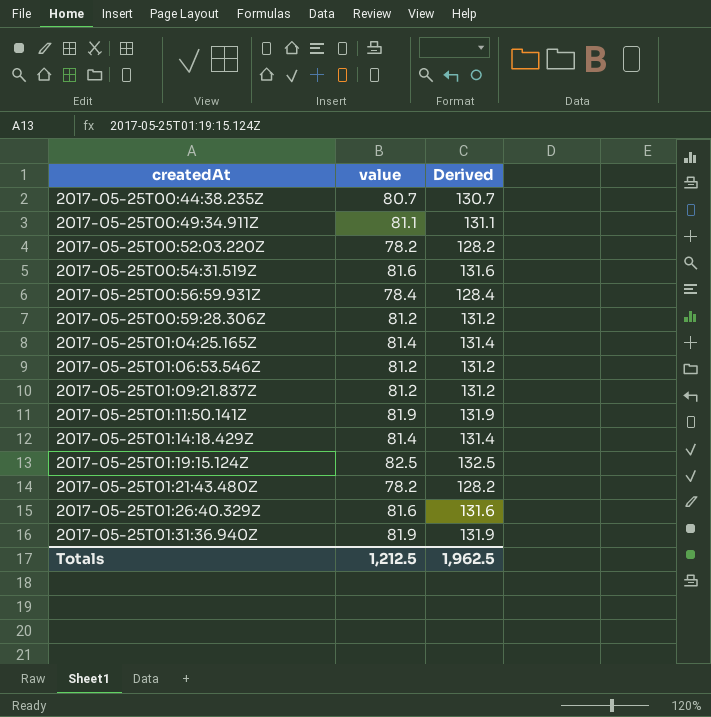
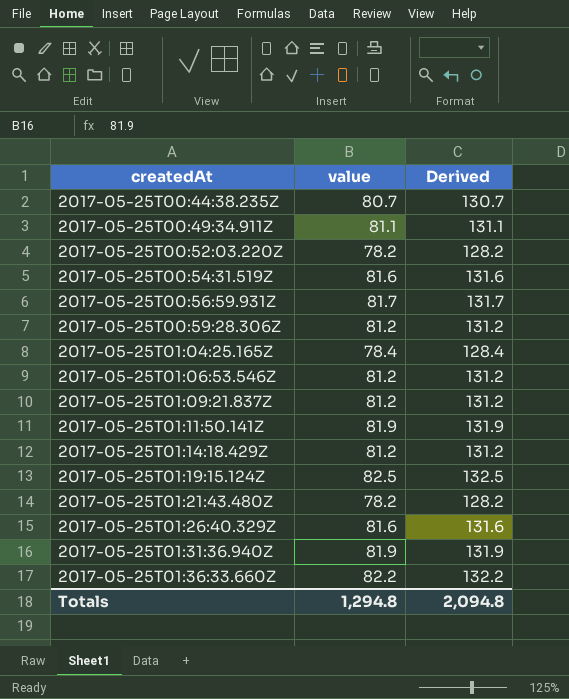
2017-05-25T00:56:59.931Z | value: 78.4 -> 81.7
2017-05-25T00:56:59.931Z | Derived: 128.4 -> 131.7
2017-05-25T01:04:25.165Z | value: 81.4 -> 78.4
2017-05-25T01:04:25.165Z | Derived: 131.4 -> 128.4
2017-05-25T01:14:18.429Z | value: 81.4 -> 81.2
2017-05-25T01:14:18.429Z | Derived: 131.4 -> 131.2
row 2017-05-25T01:36:33.660Z: none -> 82.2 | 132.2
Totals | value: 1,212.5 -> 1,294.8
Totals | Derived: 1,962.5 -> 2,094.8

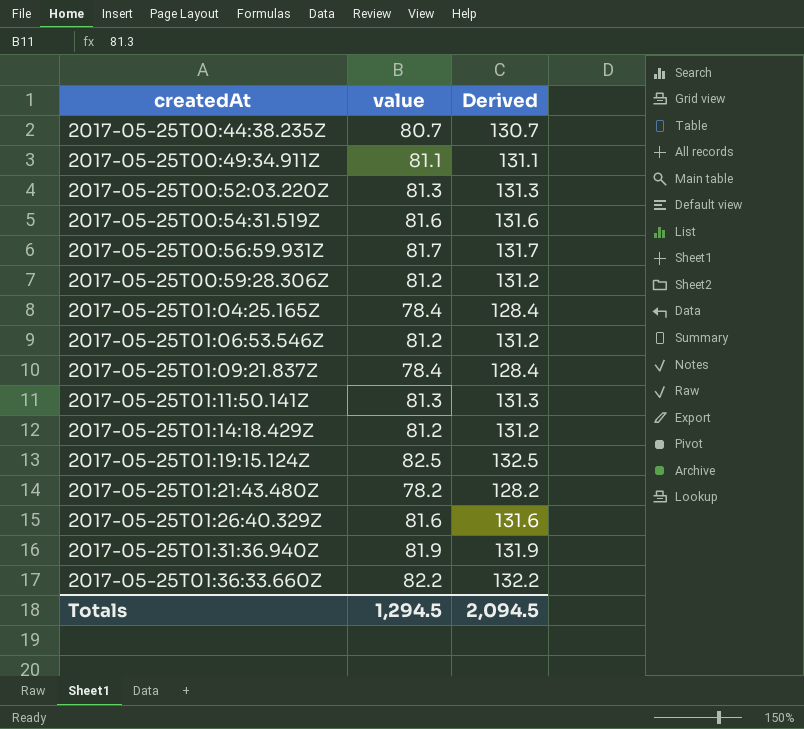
2017-05-25T00:52:03.220Z | value: 78.2 -> 81.3
2017-05-25T00:52:03.220Z | Derived: 128.2 -> 131.3
2017-05-25T01:09:21.837Z | value: 81.2 -> 78.4
2017-05-25T01:09:21.837Z | Derived: 131.2 -> 128.4
2017-05-25T01:11:50.141Z | value: 81.9 -> 81.3
2017-05-25T01:11:50.141Z | Derived: 131.9 -> 131.3
Totals | value: 1,294.8 -> 1,294.5
Totals | Derived: 2,094.8 -> 2,094.5

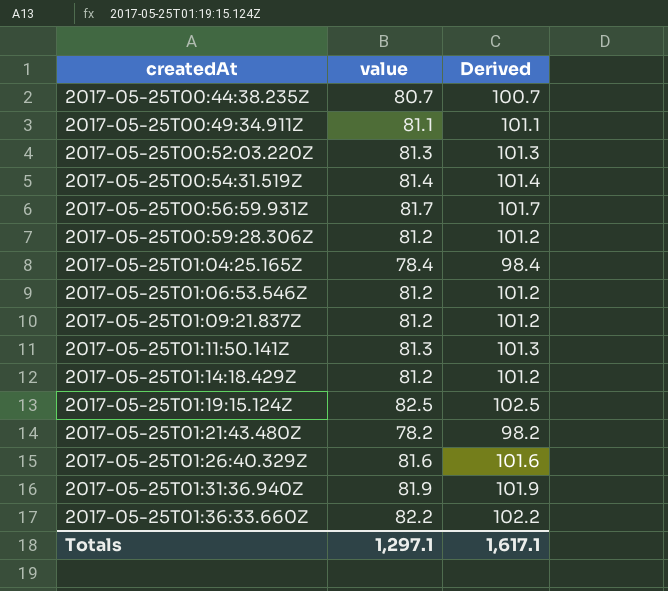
column Derived | formula: [value] + 50 -> [value] + 20
2017-05-25T00:54:31.519Z | value: 81.6 -> 81.4
2017-05-25T01:09:21.837Z | value: 78.4 -> 81.2
Totals | value: 1,294.5 -> 1,297.1
Totals | Derived: 2,094.5 -> 1,617.1

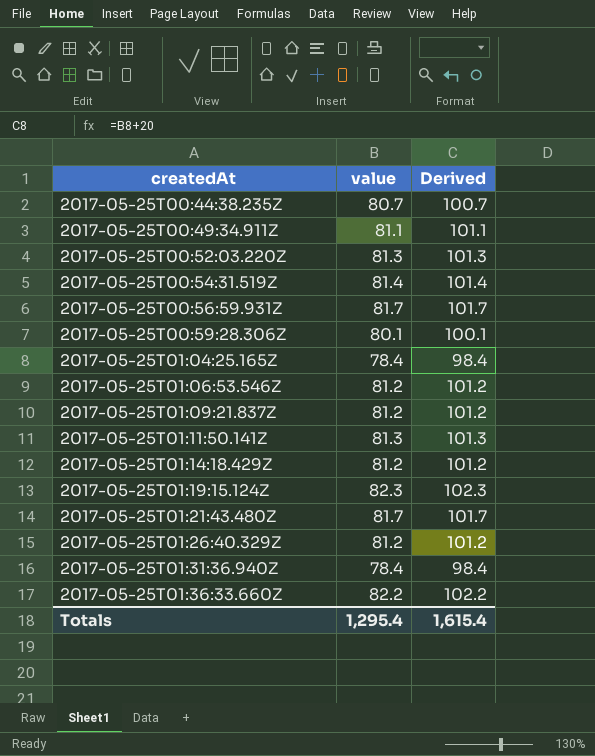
2017-05-25T00:59:28.306Z | value: 81.2 -> 80.1
2017-05-25T00:59:28.306Z | Derived: 101.2 -> 100.1
2017-05-25T01:19:15.124Z | value: 82.5 -> 82.3
2017-05-25T01:19:15.124Z | Derived: 102.5 -> 102.3
2017-05-25T01:21:43.480Z | value: 78.2 -> 81.7
2017-05-25T01:21:43.480Z | Derived: 98.2 -> 101.7
2017-05-25T01:26:40.329Z | value: 81.6 -> 81.2
2017-05-25T01:26:40.329Z | Derived: 101.6 -> 101.2
2017-05-25T01:31:36.940Z | value: 81.9 -> 78.4
2017-05-25T01:31:36.940Z | Derived: 101.9 -> 98.4
Totals | value: 1,297.1 -> 1,295.4
Totals | Derived: 1,617.1 -> 1,615.4

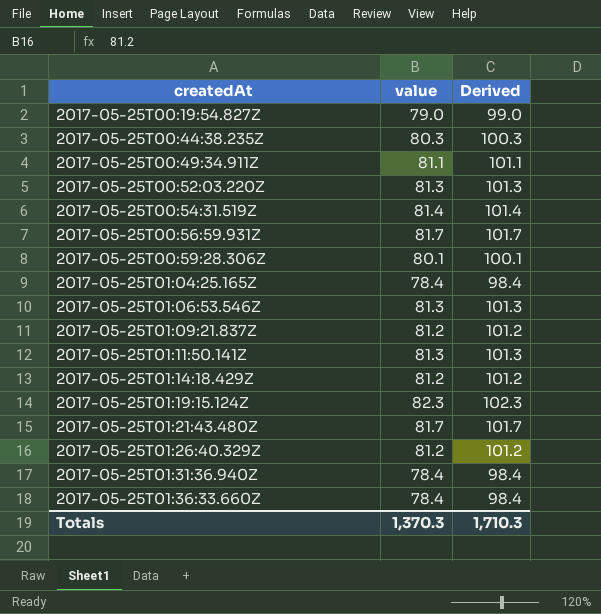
row 2017-05-25T00:19:54.827Z: none -> 79.0 | 99.0
2017-05-25T00:44:38.235Z | value: 80.7 -> 80.3
2017-05-25T00:44:38.235Z | Derived: 100.7 -> 100.3
2017-05-25T01:06:53.546Z | value: 81.2 -> 81.3
2017-05-25T01:06:53.546Z | Derived: 101.2 -> 101.3
2017-05-25T01:36:33.660Z | value: 82.2 -> 78.4
2017-05-25T01:36:33.660Z | Derived: 102.2 -> 98.4
Totals | value: 1,295.4 -> 1,370.3
Totals | Derived: 1,615.4 -> 1,710.3

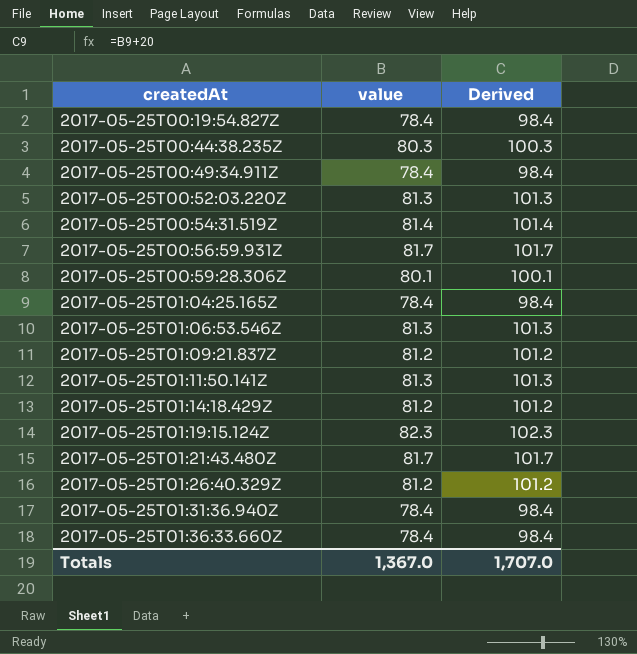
2017-05-25T00:19:54.827Z | value: 79.0 -> 78.4
2017-05-25T00:19:54.827Z | Derived: 99.0 -> 98.4
2017-05-25T00:49:34.911Z | value: 81.1 -> 78.4
2017-05-25T00:49:34.911Z | Derived: 101.1 -> 98.4
Totals | value: 1,370.3 -> 1,367.0
Totals | Derived: 1,710.3 -> 1,707.0

